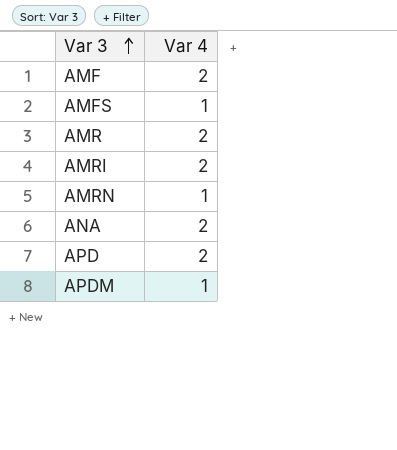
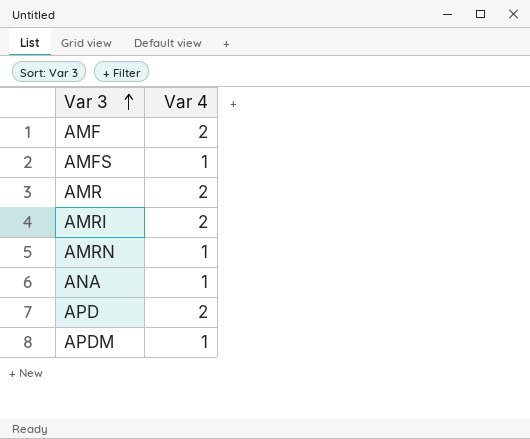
ANA | Var 4: 2 -> 1

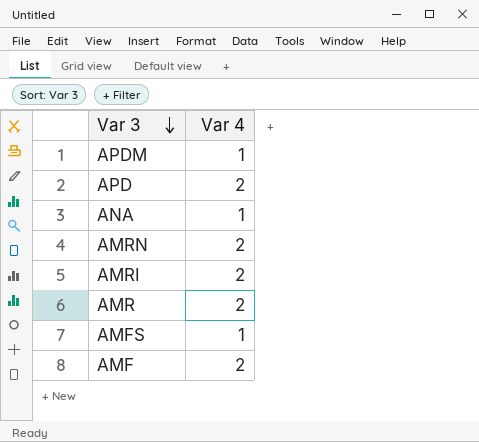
row order: Var 3 ascending -> Var 3 descending
AMRN | Var 4: 1 -> 2

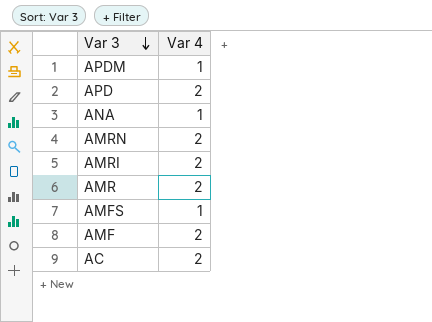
row AC: none -> 2

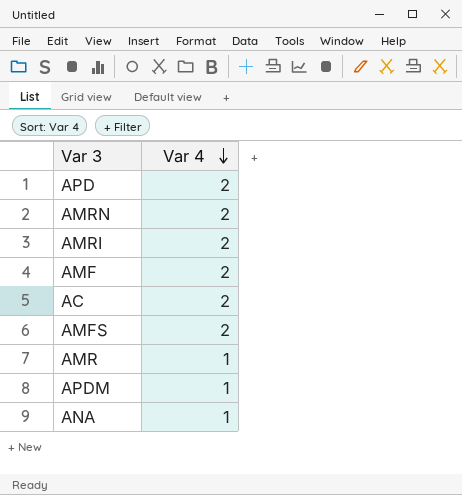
row order: Var 3 descending -> Var 4 descending
AMFS | Var 4: 1 -> 2
AMR | Var 4: 2 -> 1

